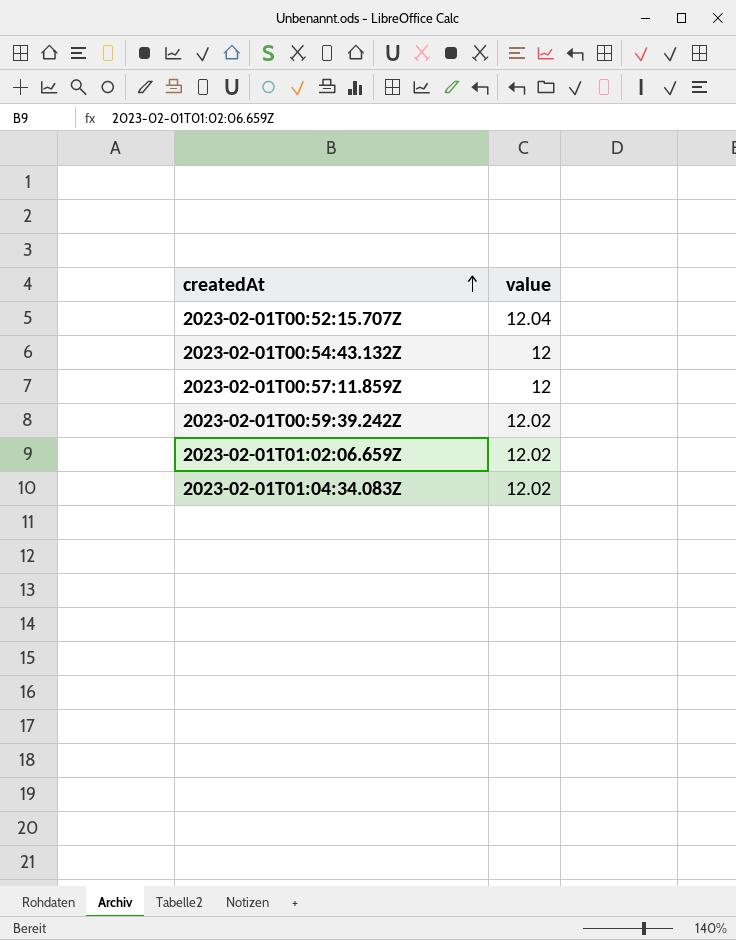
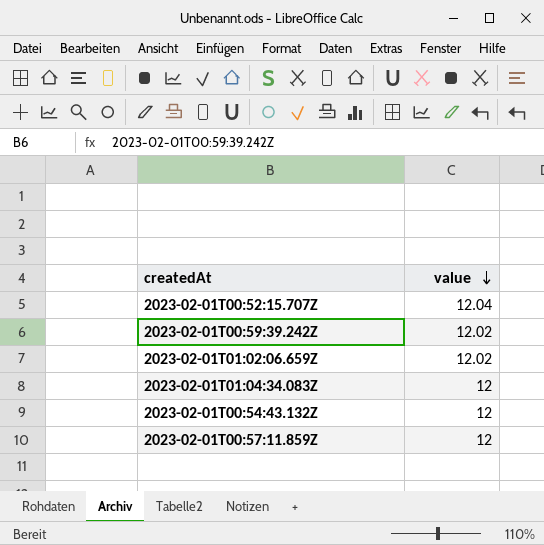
row order: createdAt ascending -> value descending
2023-02-01T01:04:34.083Z | value: 12.02 -> 12

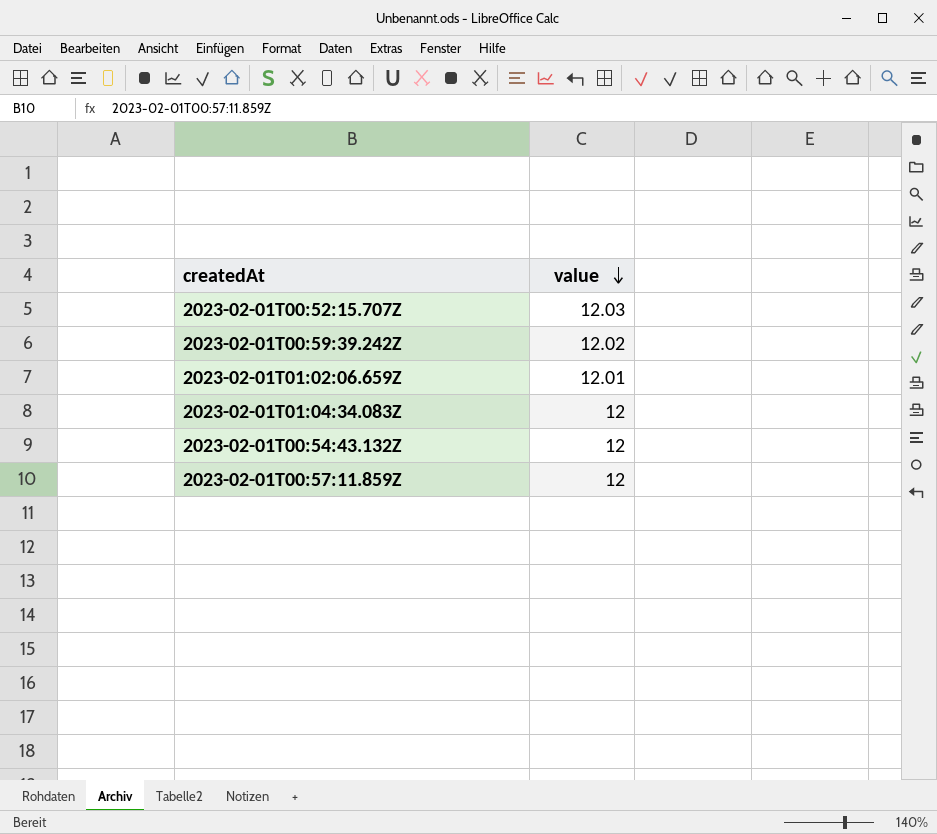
2023-02-01T00:52:15.707Z | value: 12.04 -> 12.03
2023-02-01T01:02:06.659Z | value: 12.02 -> 12.01

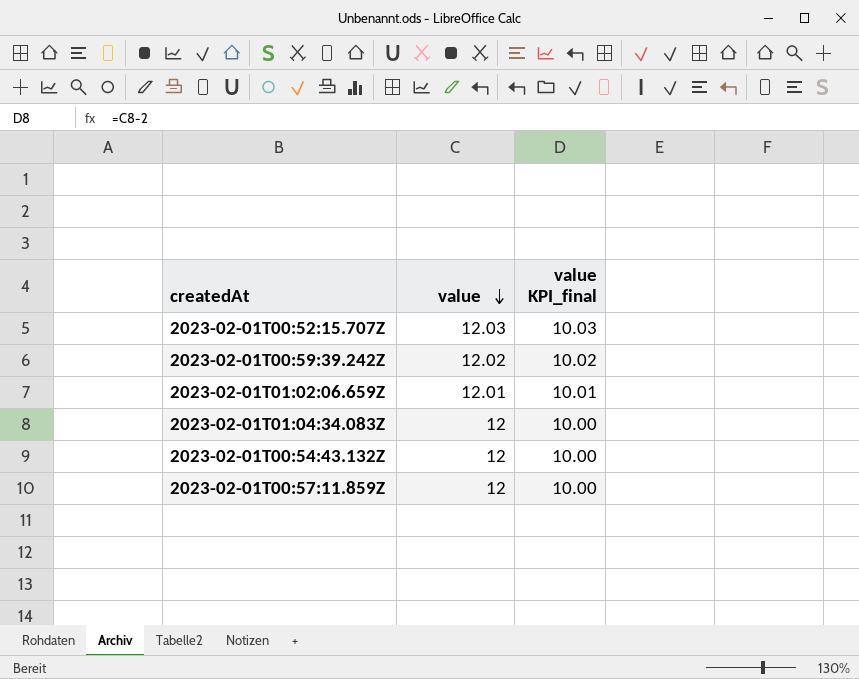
column value KPI_final | formula: none -> [value] - 2

